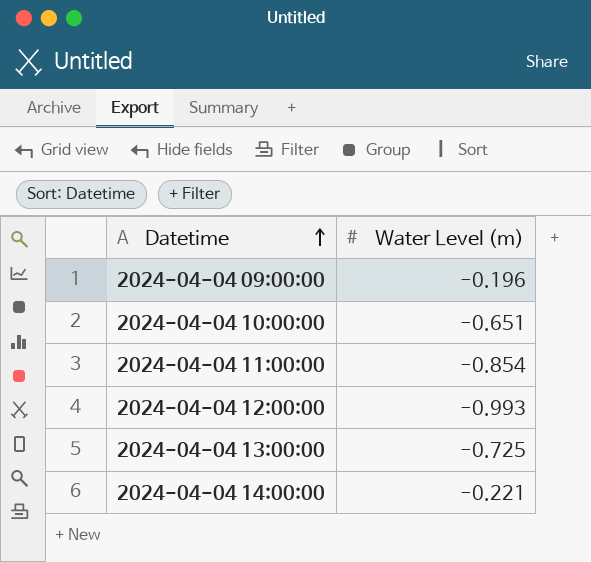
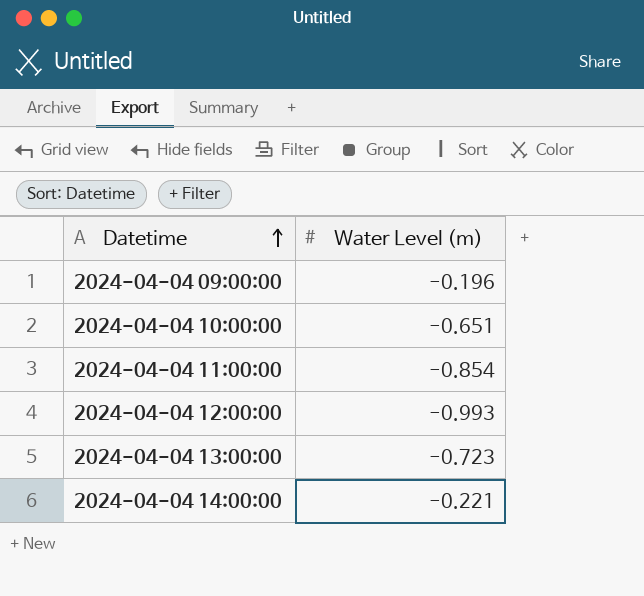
2024-04-04 13:00:00 | Water Level (m): -0.725 -> -0.723

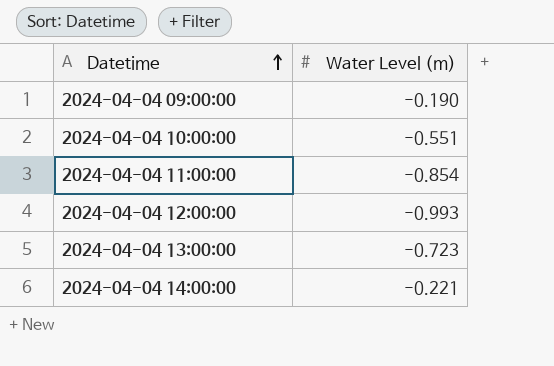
2024-04-04 09:00:00 | Water Level (m): -0.196 -> -0.190
2024-04-04 10:00:00 | Water Level (m): -0.651 -> -0.551

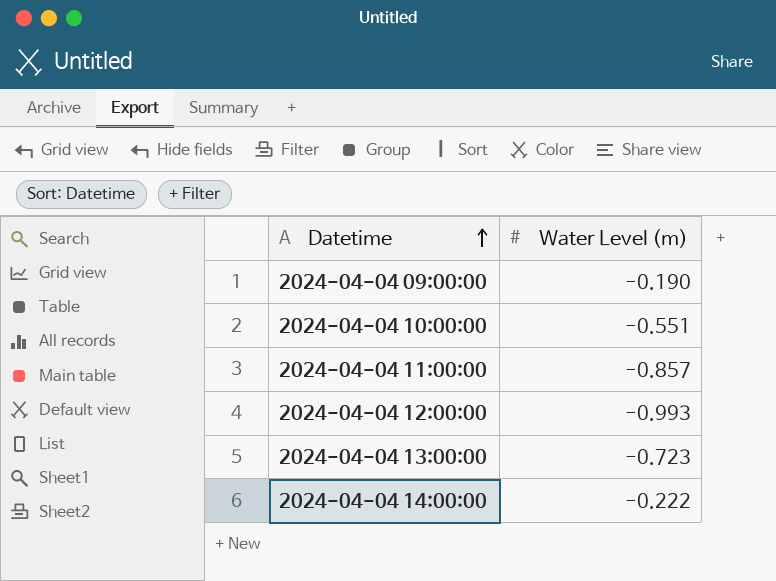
2024-04-04 11:00:00 | Water Level (m): -0.854 -> -0.857
2024-04-04 14:00:00 | Water Level (m): -0.221 -> -0.222

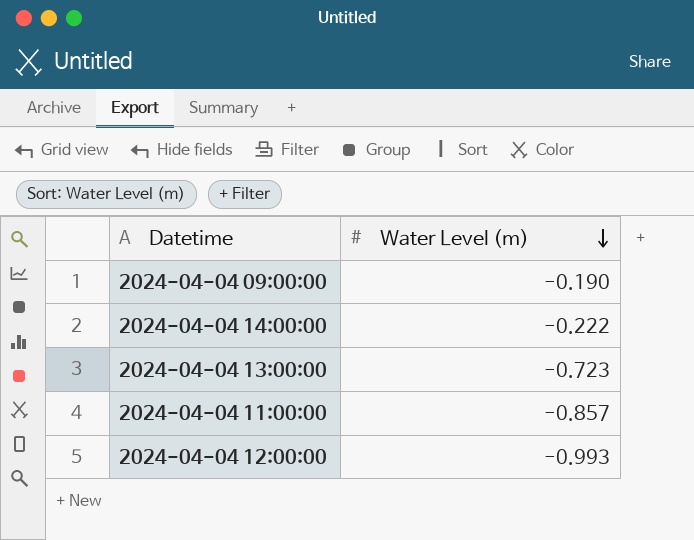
row order: Datetime ascending -> Water Level (m) descending
row 2024-04-04 10:00:00: -0.551 -> none

